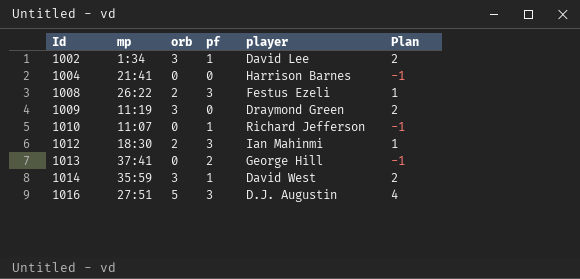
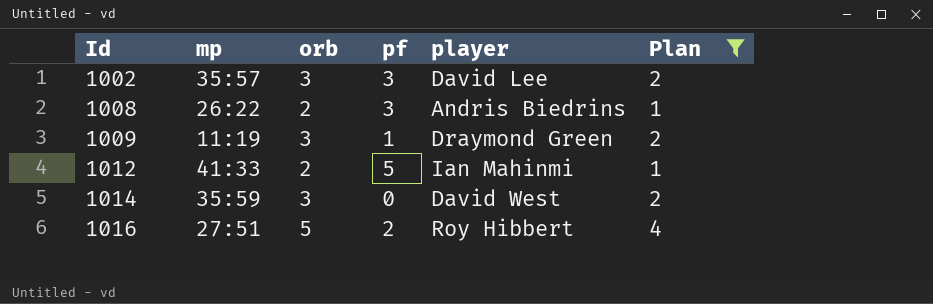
filter: none -> Plan != -1
1002 | mp: 1:34 -> 35:57
1002 | pf: 1 -> 3
1008 | player: Festus Ezeli -> Andris Biedrins
1009 | pf: 0 -> 1
1012 | mp: 18:30 -> 41:33
1012 | pf: 3 -> 5
1014 | pf: 1 -> 0
1016 | pf: 3 -> 2
1016 | player: D.J. Augustin -> Roy Hibbert

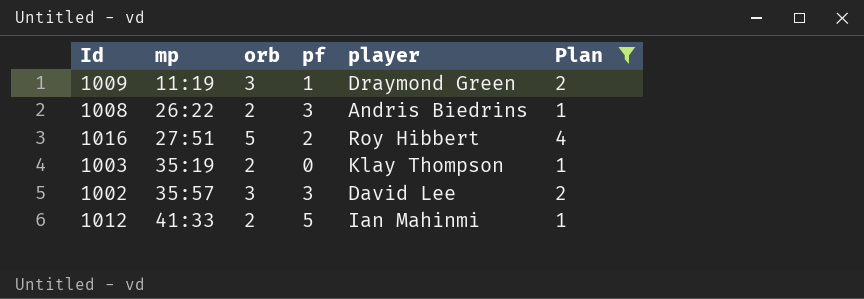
row order: Id ascending -> mp ascending
row 1014: 35:59 | 3 | 0 | David West | 2 -> none
row 1003: none -> 35:19 | 2 | 0 | Klay Thompson | 1

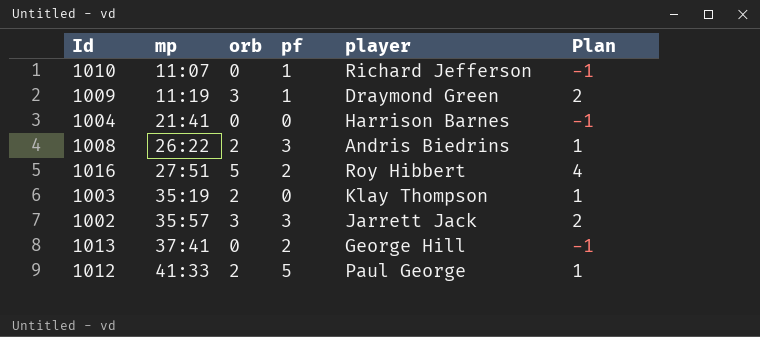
filter: Plan != -1 -> none
1002 | player: David Lee -> Jarrett Jack
1012 | player: Ian Mahinmi -> Paul George

